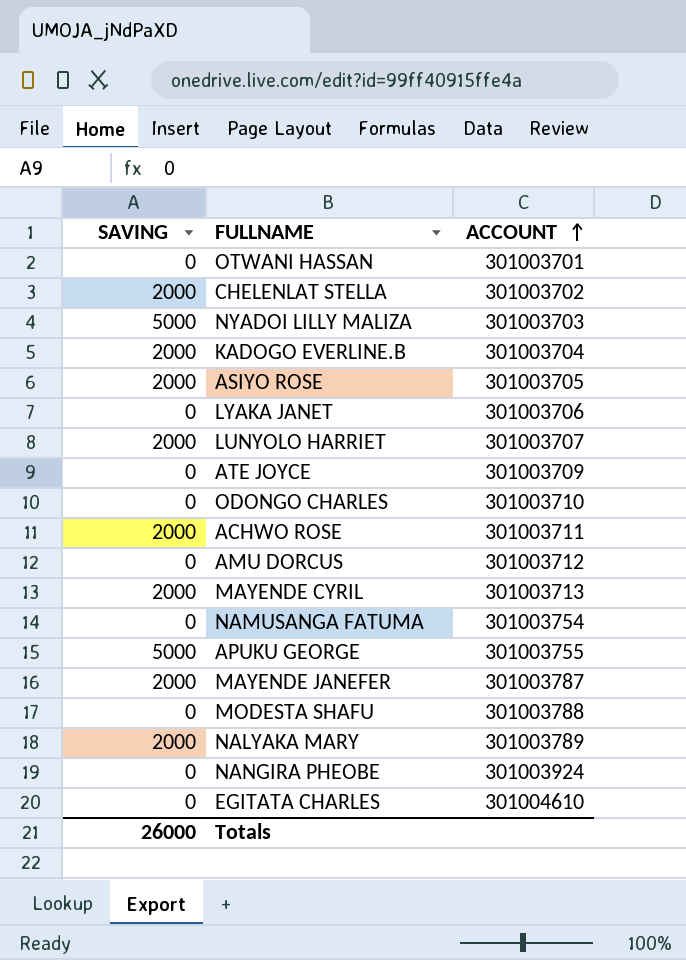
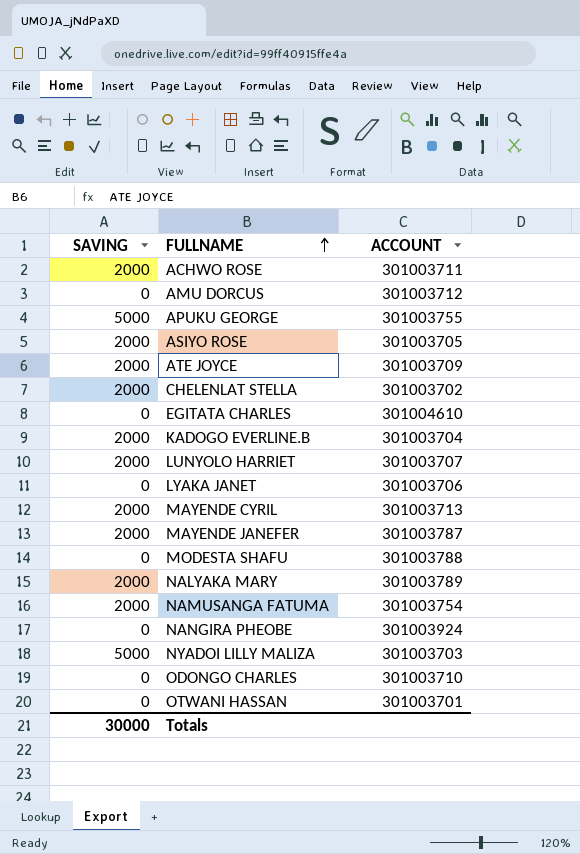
row order: ACCOUNT ascending -> FULLNAME ascending
ATE JOYCE | SAVING: 0 -> 2000
NAMUSANGA FATUMA | SAVING: 0 -> 2000
Totals | SAVING: 26000 -> 30000

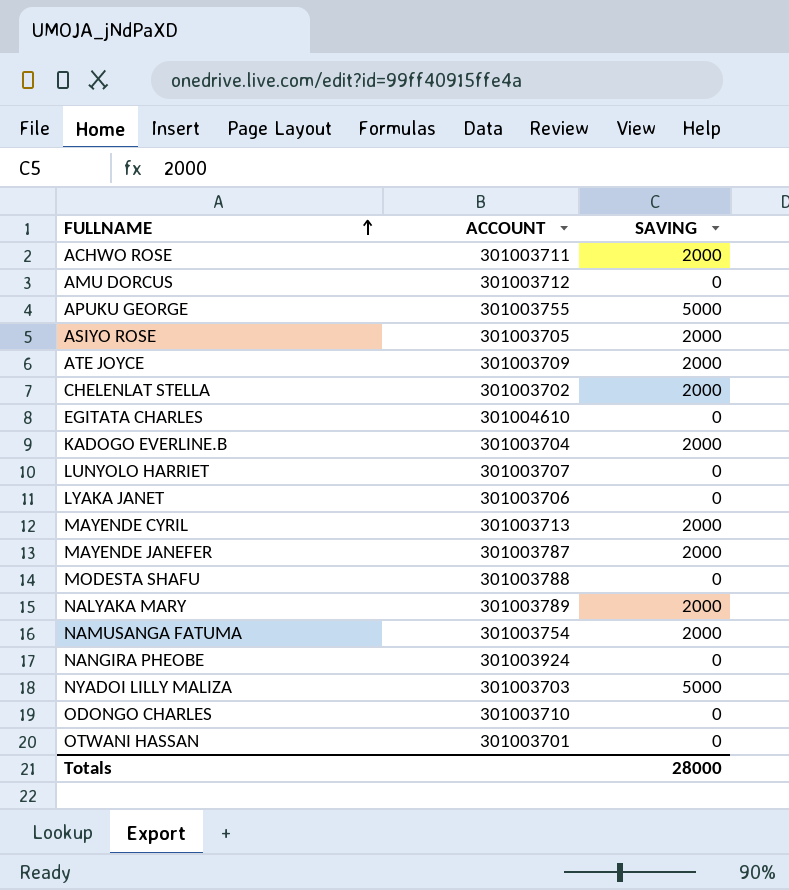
column SAVING | position: 1 -> 3
LUNYOLO HARRIET | SAVING: 2000 -> 0
Totals | SAVING: 30000 -> 28000

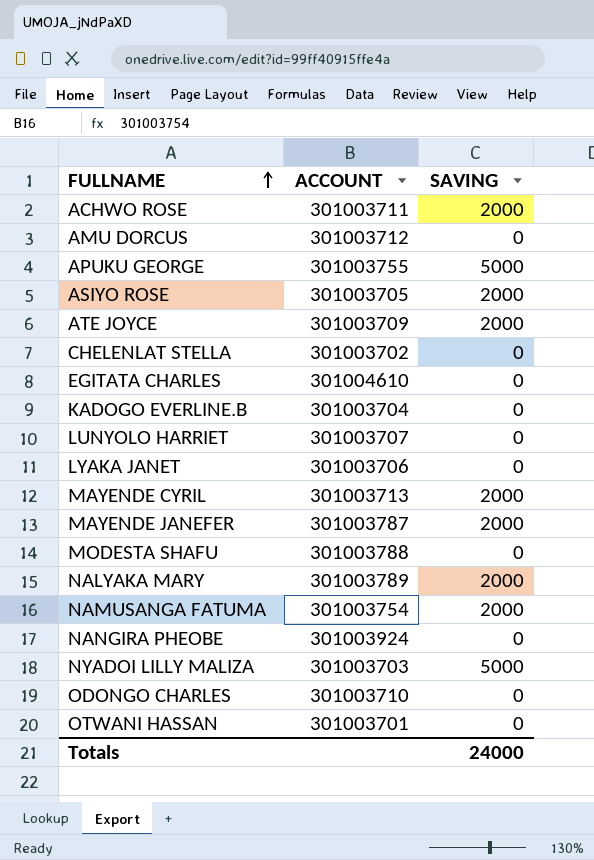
CHELENLAT STELLA | SAVING: 2000 -> 0
KADOGO EVERLINE.B | SAVING: 2000 -> 0
Totals | SAVING: 28000 -> 24000

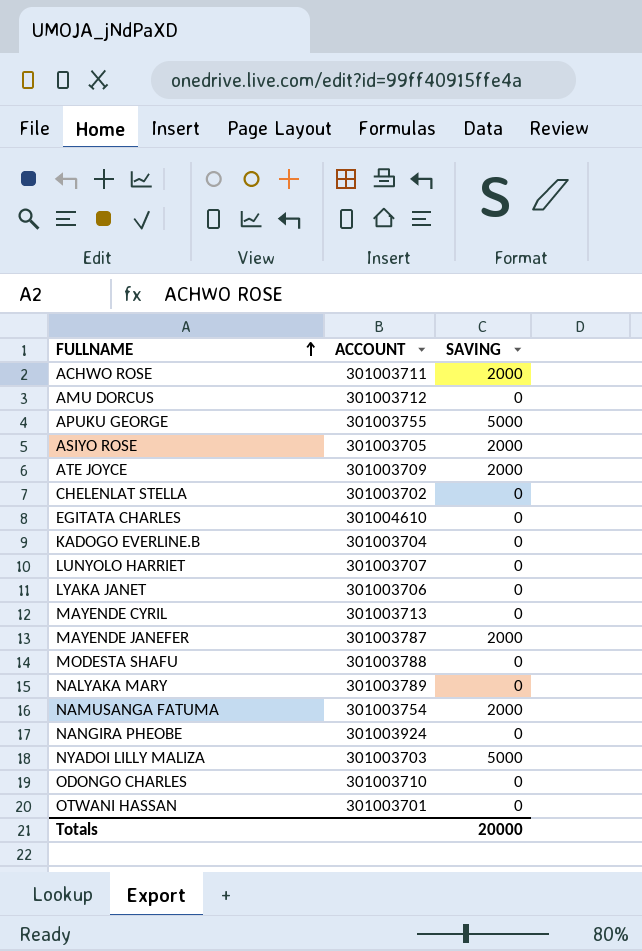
MAYENDE CYRIL | SAVING: 2000 -> 0
NALYAKA MARY | SAVING: 2000 -> 0
Totals | SAVING: 24000 -> 20000

